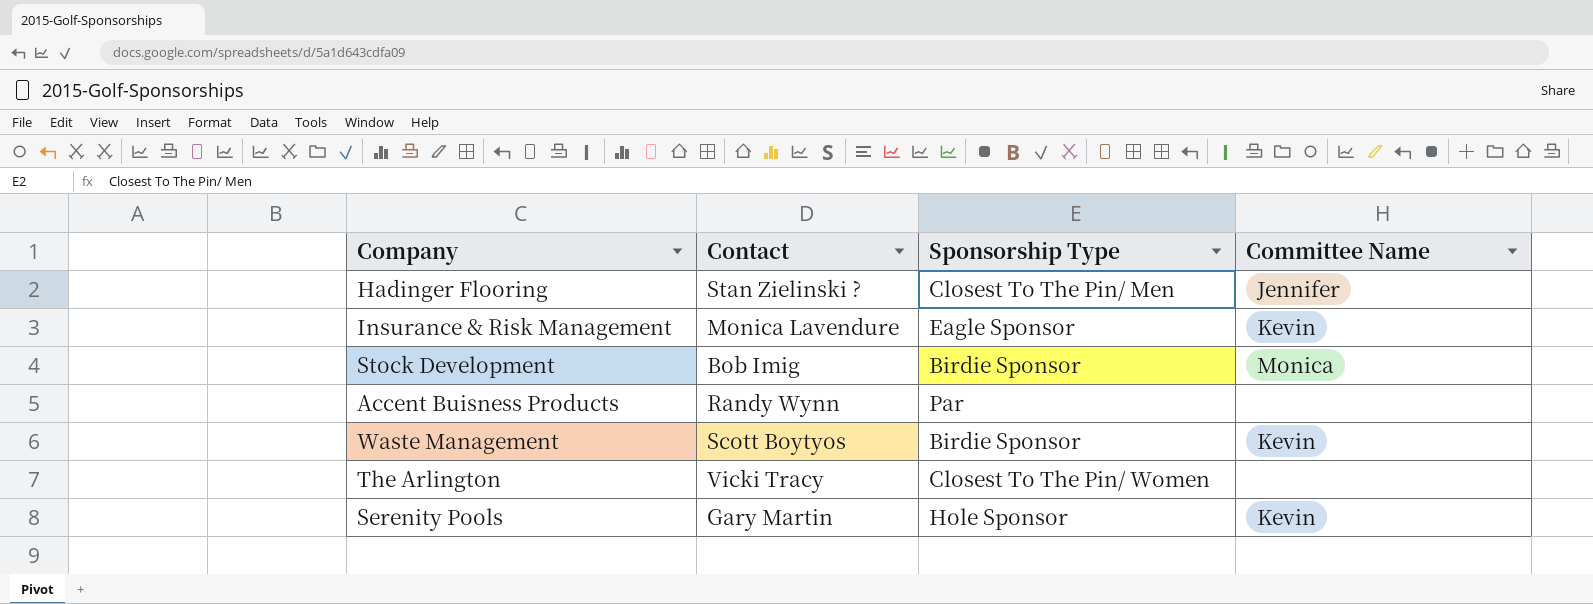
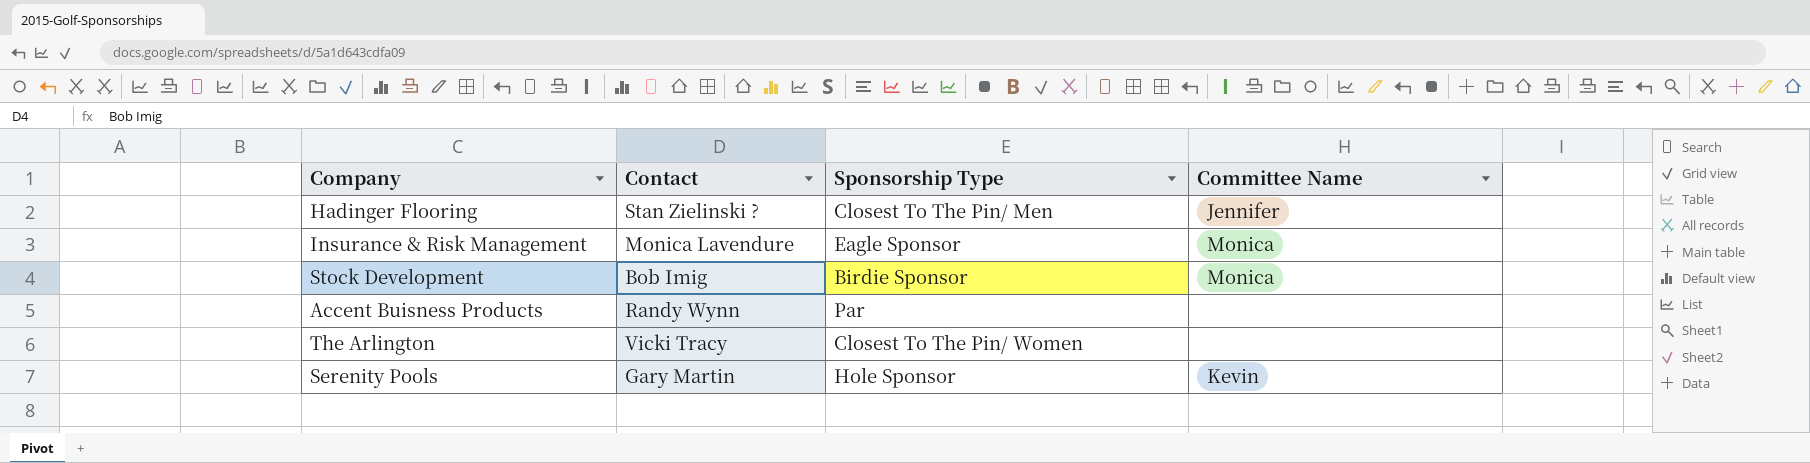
row Waste Management: Scott Boytyos | Birdie Sponsor | Kevin -> none
Insurance & Risk Management | Committee Name: Kevin -> Monica

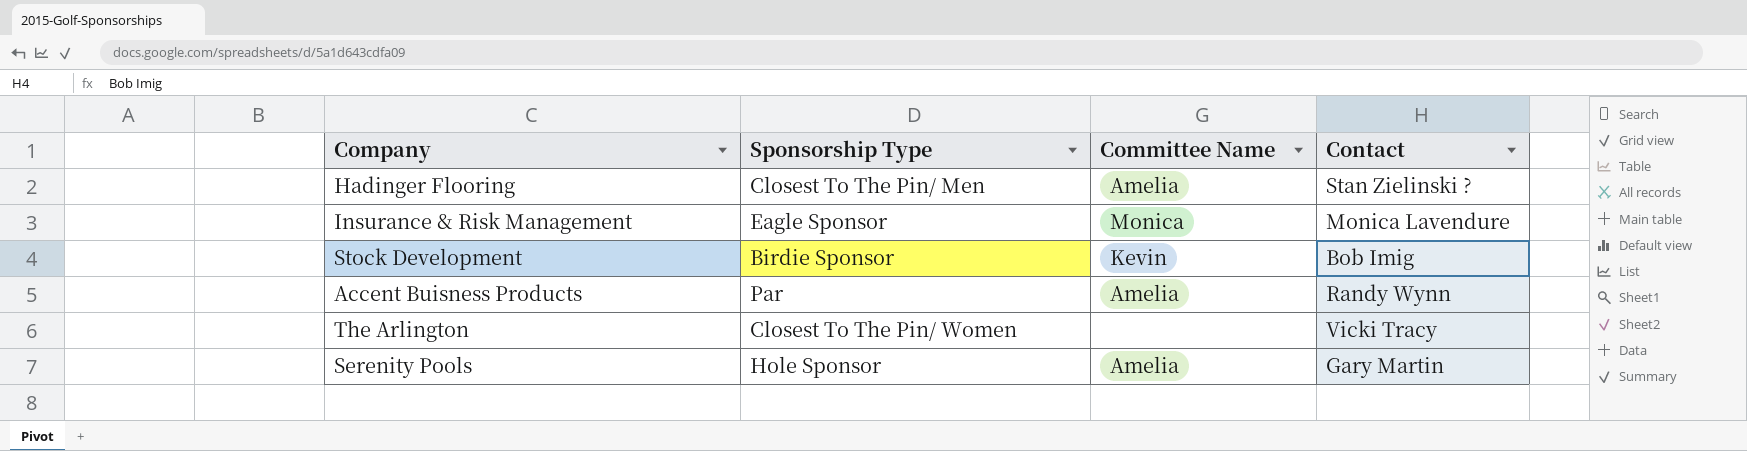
column Contact | position: 2 -> 4
Hadinger Flooring | Committee Name: Jennifer -> Amelia
Stock Development | Committee Name: Monica -> Kevin
Accent Buisness Products | Committee Name: none -> Amelia
Serenity Pools | Committee Name: Kevin -> Amelia

